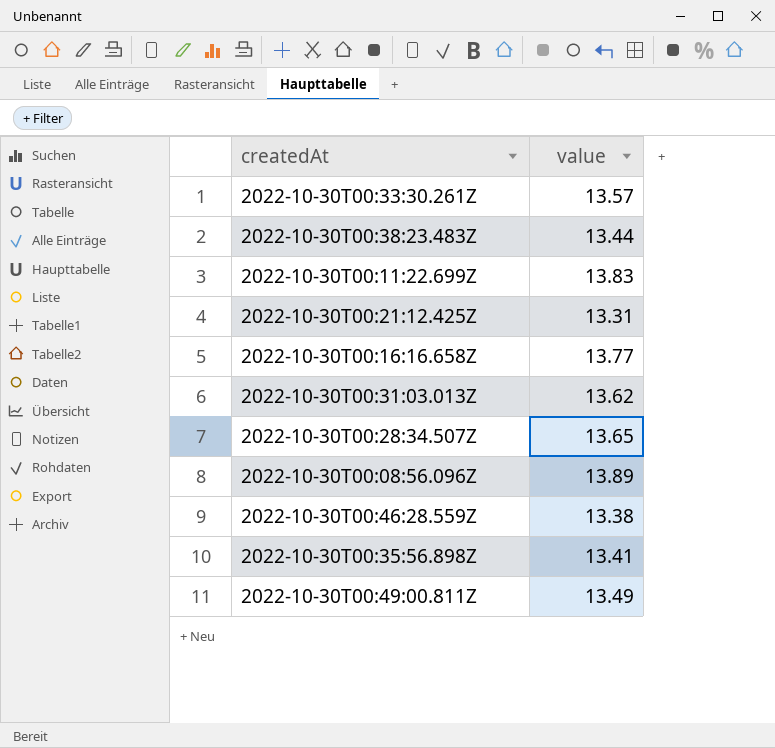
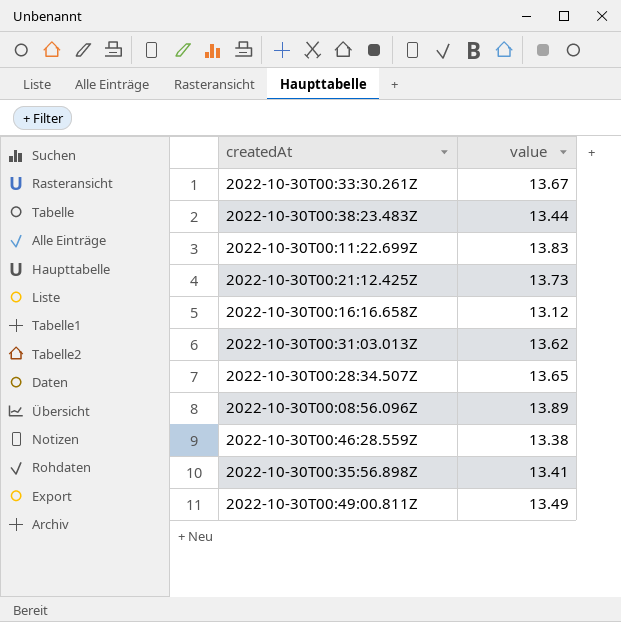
2022-10-30T00:33:30.261Z | value: 13.57 -> 13.67
2022-10-30T00:21:12.425Z | value: 13.31 -> 13.73
2022-10-30T00:16:16.658Z | value: 13.77 -> 13.12

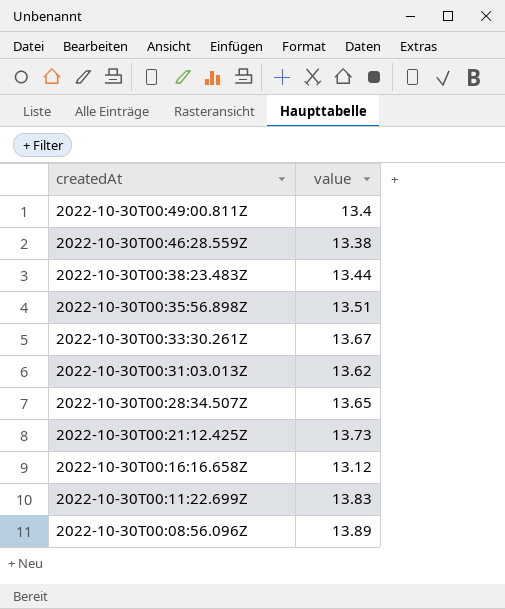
row order: none -> createdAt descending
2022-10-30T00:49:00.811Z | value: 13.49 -> 13.4
2022-10-30T00:35:56.898Z | value: 13.41 -> 13.51

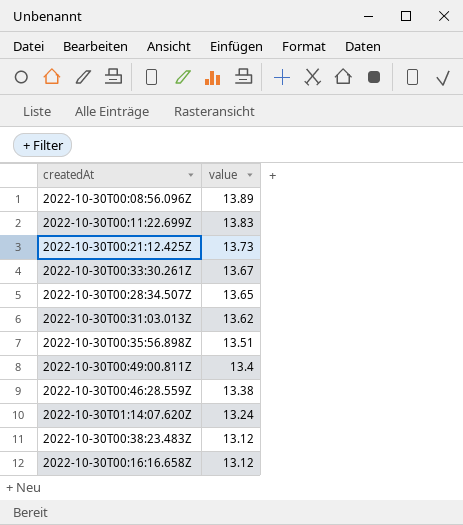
row order: createdAt descending -> value descending
row 2022-10-30T01:14:07.620Z: none -> 13.24
2022-10-30T00:38:23.483Z | value: 13.44 -> 13.12

